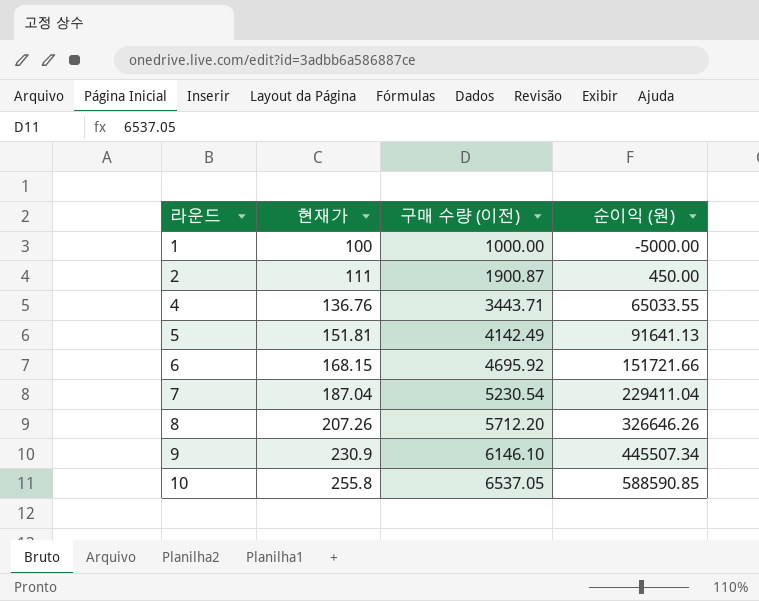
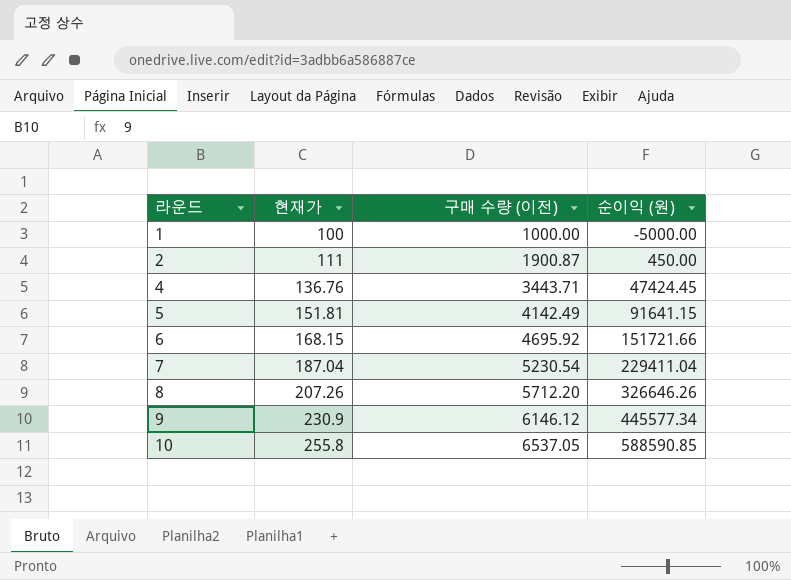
4 | 순이익 (원): 65033.55 -> 47424.45
5 | 순이익 (원): 91641.13 -> 91641.15
9 | 구매 수량 (이전): 6146.10 -> 6146.12
9 | 순이익 (원): 445507.34 -> 445577.34

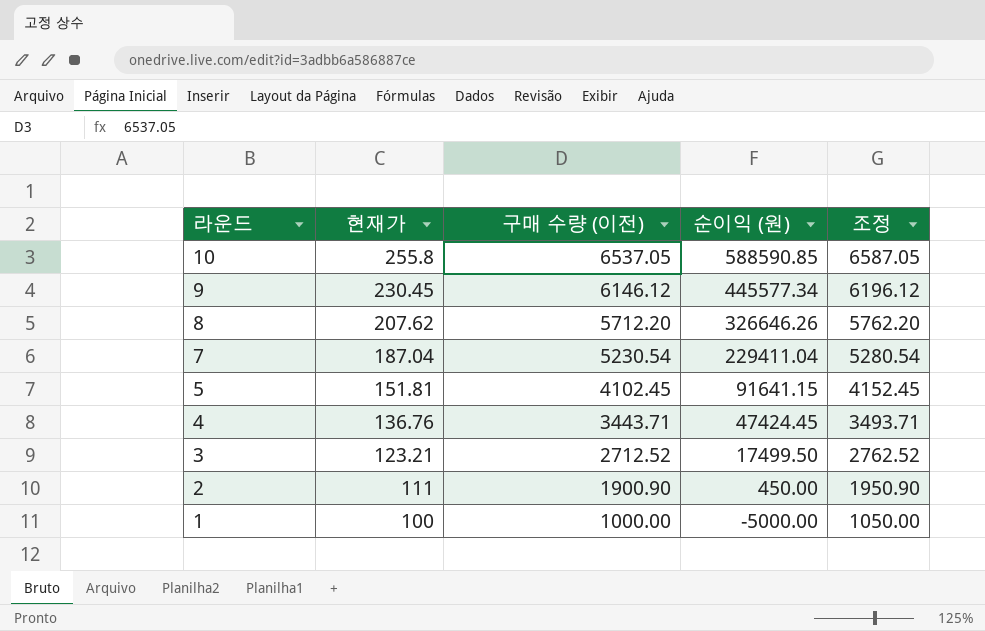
row order: 라운드 ascending -> 라운드 descending
column 조정 | formula: none -> [구매 수량 (이전)] + 50
row 6: 168.15 | 4695.92 | 151721.66 -> none
9 | 현재가: 230.9 -> 230.45
8 | 현재가: 207.26 -> 207.62
5 | 구매 수량 (이전): 4142.49 -> 4102.45
row 3: none -> 123.21 | 2712.52 | 17499.50 | 2762.52
2 | 구매 수량 (이전): 1900.87 -> 1900.90

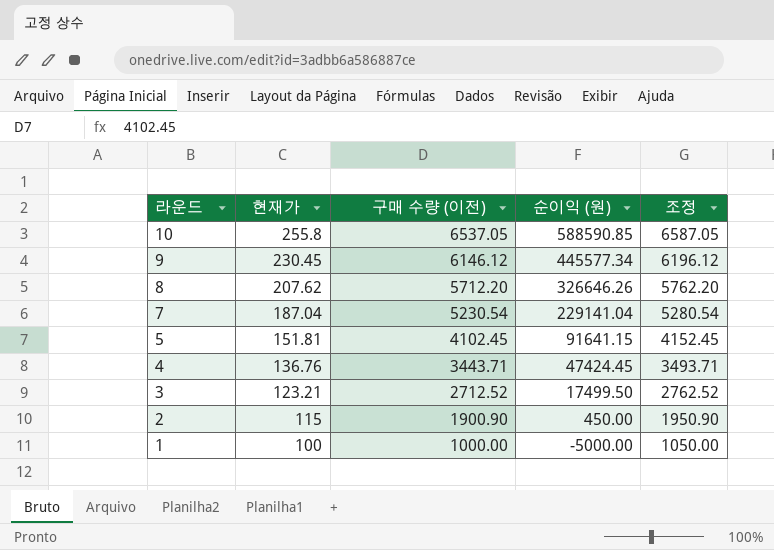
7 | 순이익 (원): 229411.04 -> 229141.04
2 | 현재가: 111 -> 115

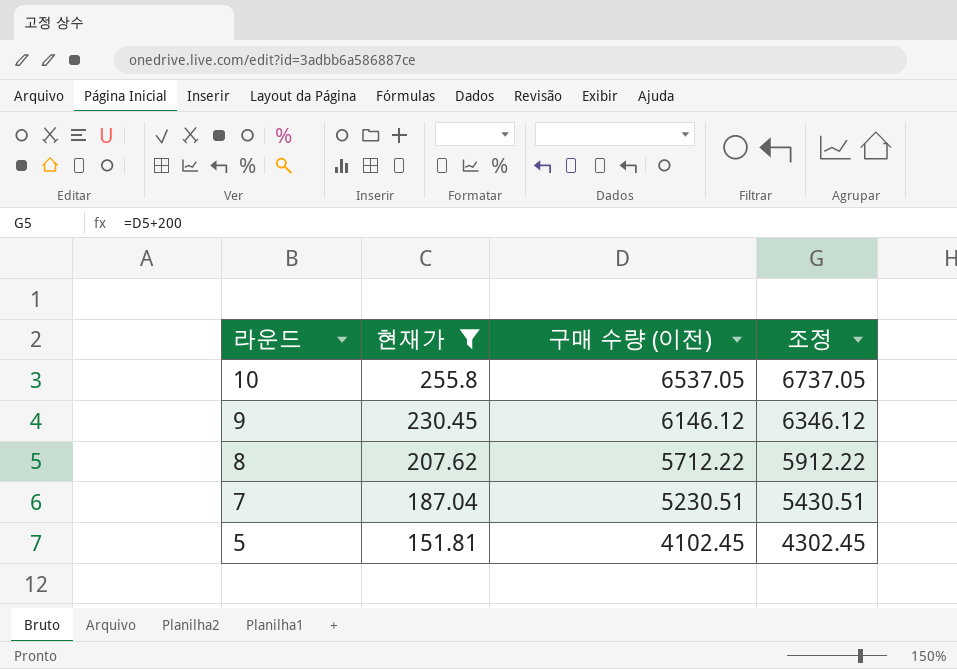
filter: none -> 현재가 >= 151.81
column 순이익 (원) | position: 4 -> none
column 조정 | formula: [구매 수량 (이전)] + 50 -> [구매 수량 (이전)] + 200
8 | 구매 수량 (이전): 5712.20 -> 5712.22
7 | 구매 수량 (이전): 5230.54 -> 5230.51

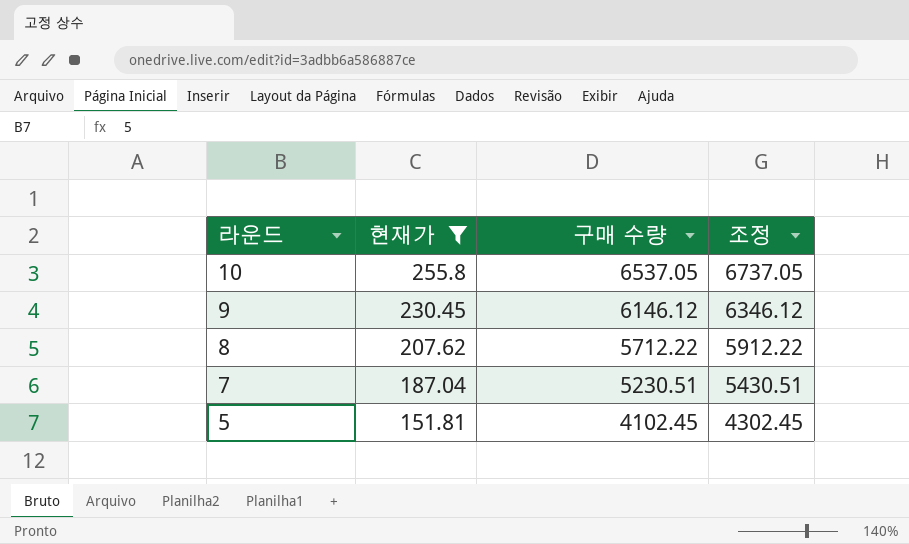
column name: 구매 수량 (이전) -> 구매 수량

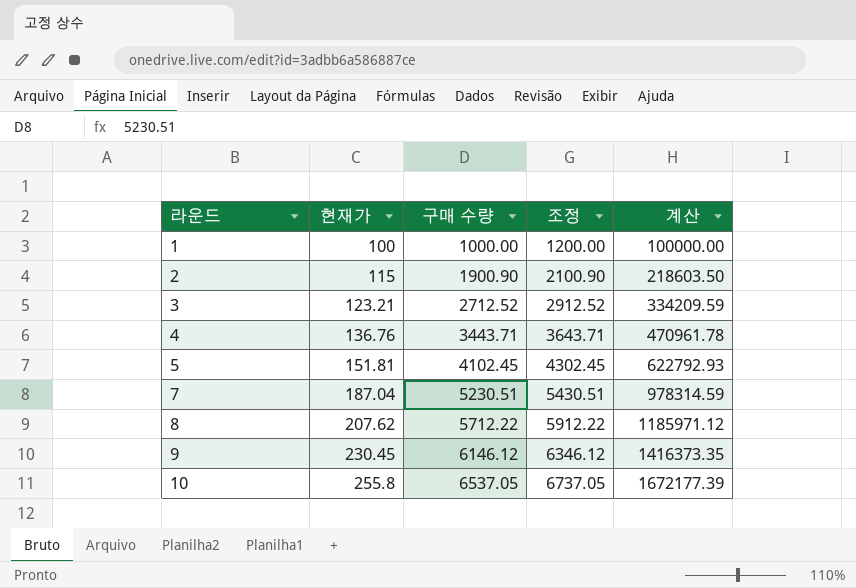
filter: 현재가 >= 151.81 -> none
row order: 라운드 descending -> 라운드 ascending
column 계산 | formula: none -> [현재가] * [구매 수량]

